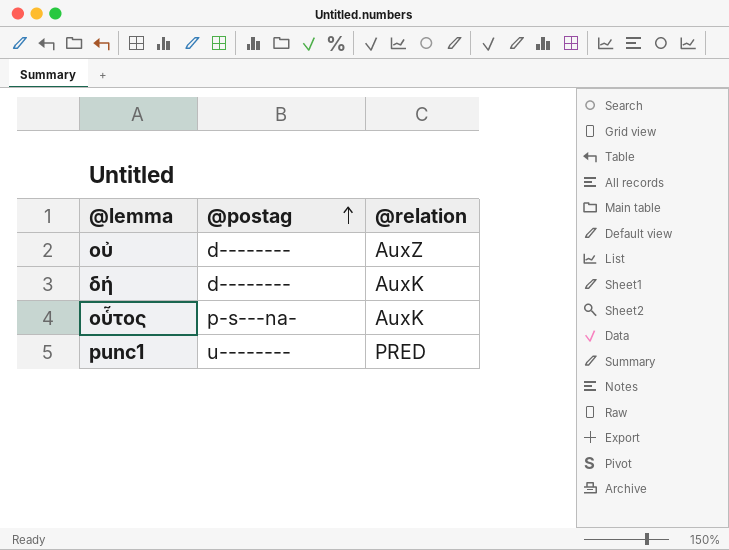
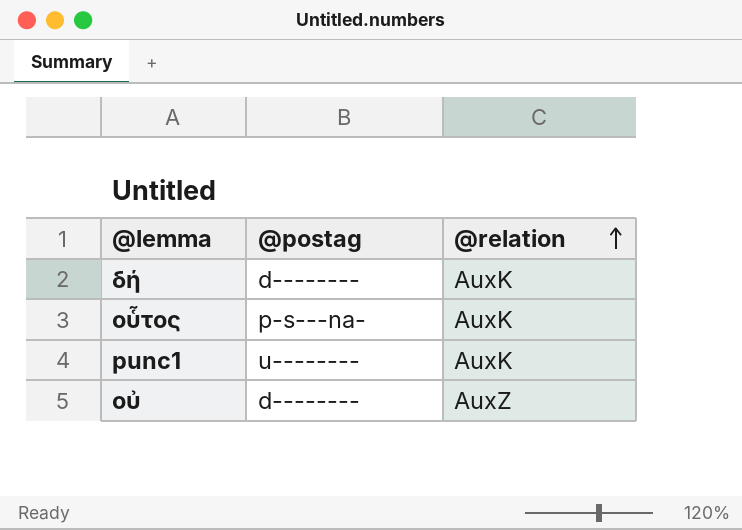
row order: @postag ascending -> @relation ascending
punc1 | @relation: PRED -> AuxK

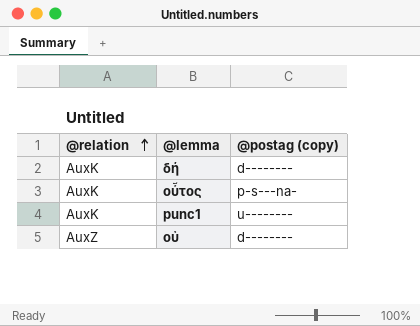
column @relation | position: 3 -> 1
column name: @postag -> @postag (copy)

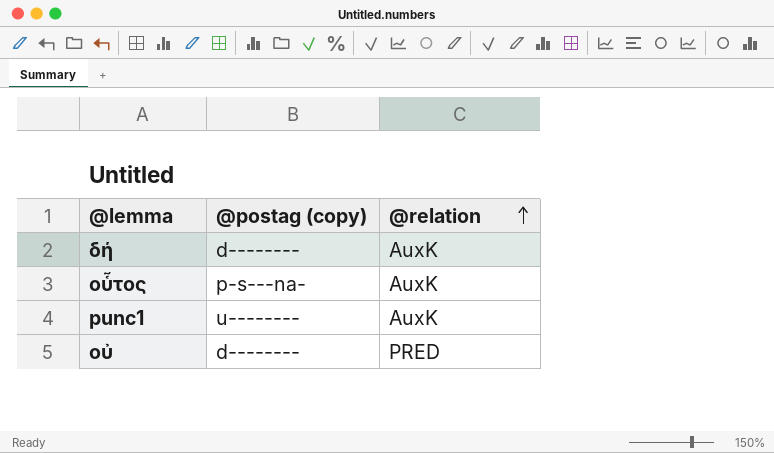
column @relation | position: 1 -> 3
οὐ | @relation: AuxZ -> PRED

